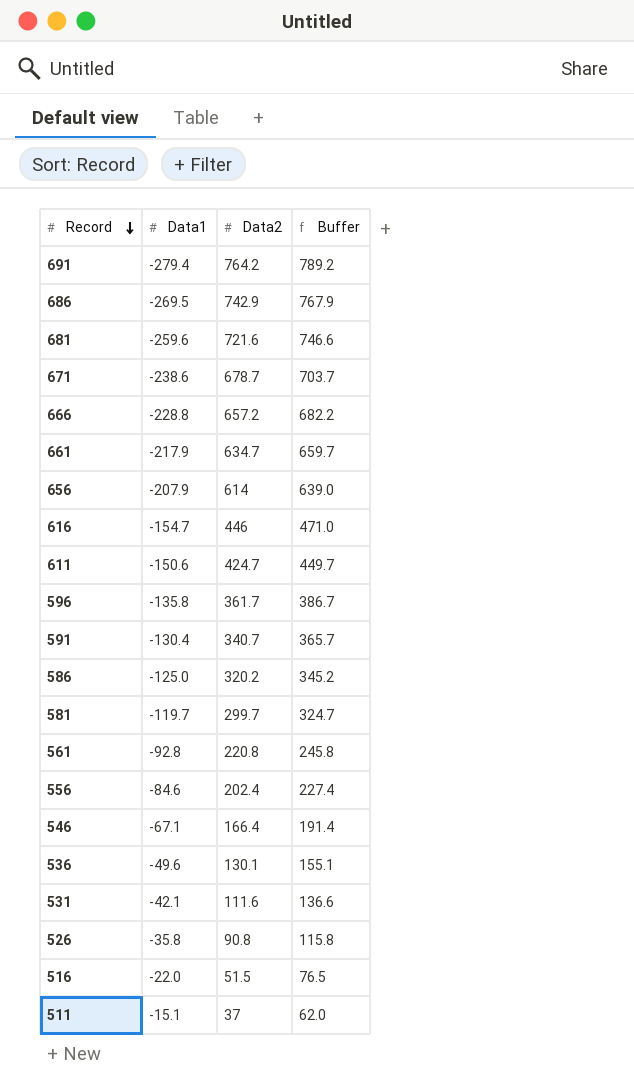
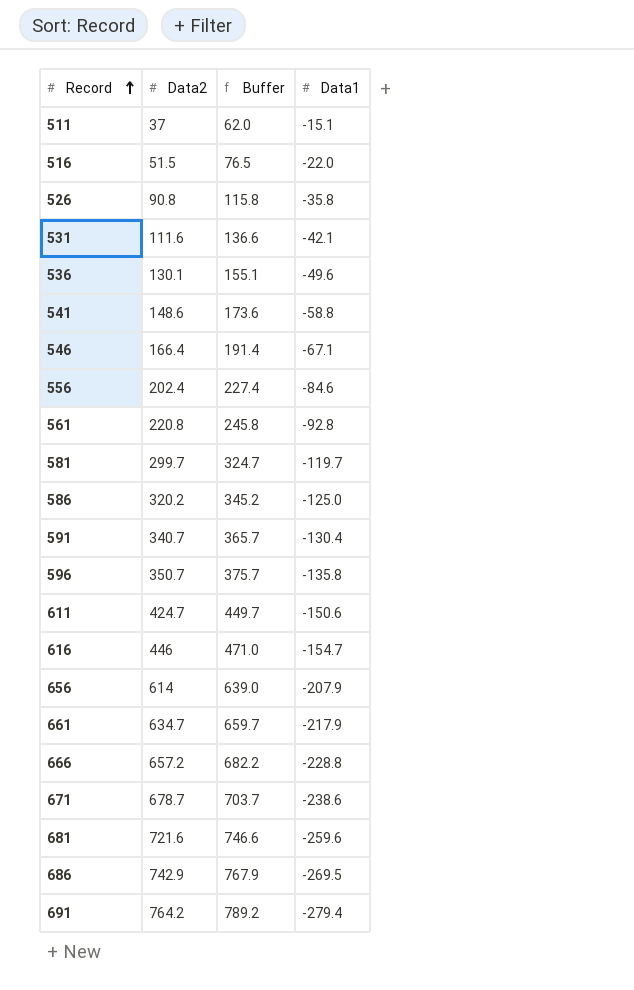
row order: Record descending -> Record ascending
column Data1 | position: 2 -> 4
row 541: none -> 148.6 | 173.6 | -58.8
596 | Data2: 361.7 -> 350.7
596 | Buffer: 386.7 -> 375.7

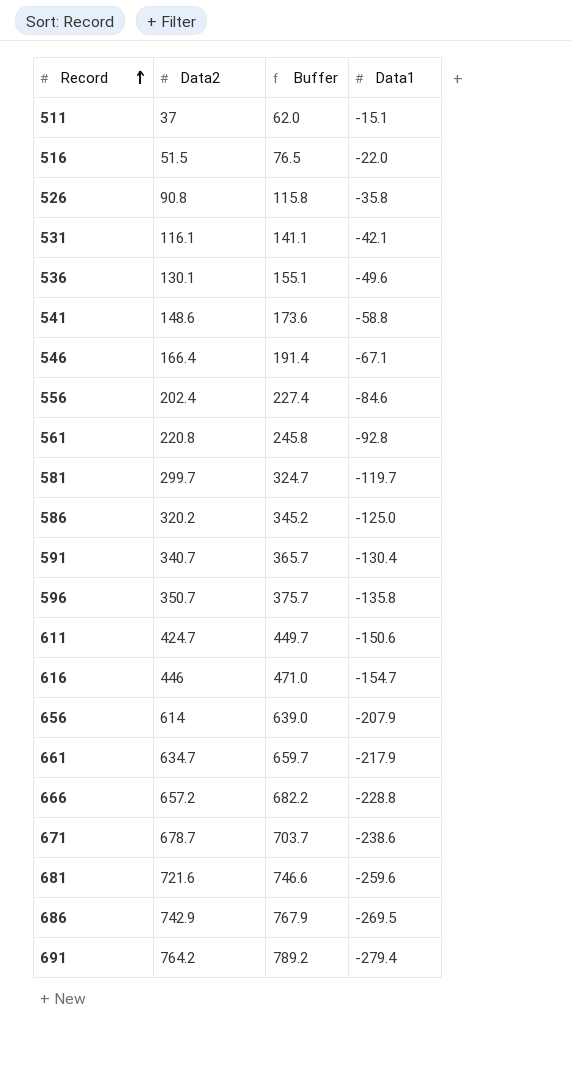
531 | Data2: 111.6 -> 116.1
531 | Buffer: 136.6 -> 141.1

